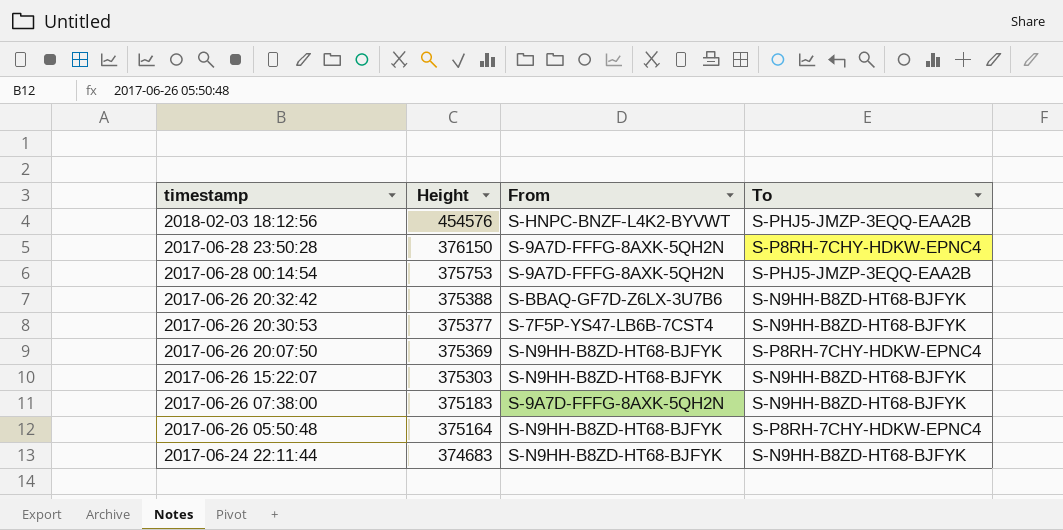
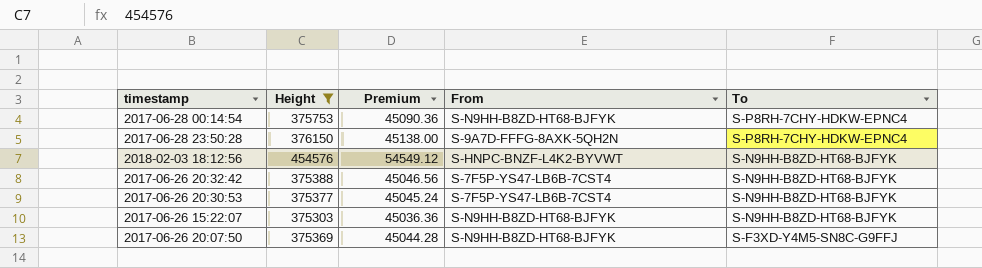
filter: none -> Height >= 375303
row order: timestamp descending -> To descending
column Premium | formula: none -> [Height] * 0.12
2017-06-28 00:14:54 | From: S-9A7D-FFFG-8AXK-5QH2N -> S-N9HH-B8ZD-HT68-BJFYK
2017-06-28 00:14:54 | To: S-PHJ5-JMZP-3EQQ-EAA2B -> S-P8RH-7CHY-HDKW-EPNC4
2018-02-03 18:12:56 | To: S-PHJ5-JMZP-3EQQ-EAA2B -> S-N9HH-B8ZD-HT68-BJFYK
2017-06-26 20:32:42 | From: S-BBAQ-GF7D-Z6LX-3U7B6 -> S-7F5P-YS47-LB6B-7CST4
2017-06-26 20:07:50 | To: S-P8RH-7CHY-HDKW-EPNC4 -> S-F3XD-Y4M5-SN8C-G9FFJ

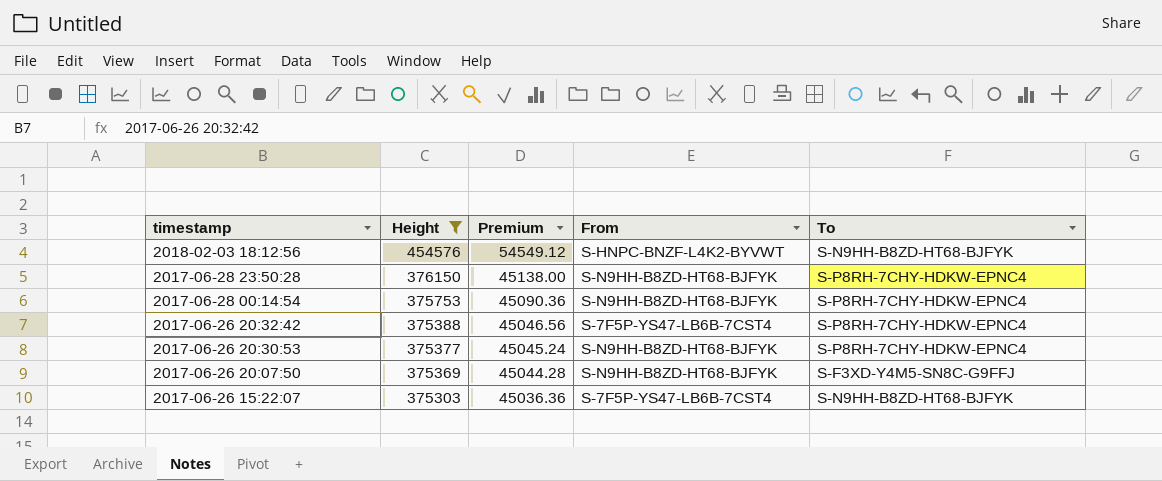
row order: To descending -> timestamp descending
2017-06-28 23:50:28 | From: S-9A7D-FFFG-8AXK-5QH2N -> S-N9HH-B8ZD-HT68-BJFYK
2017-06-26 20:32:42 | To: S-N9HH-B8ZD-HT68-BJFYK -> S-P8RH-7CHY-HDKW-EPNC4
2017-06-26 20:30:53 | From: S-7F5P-YS47-LB6B-7CST4 -> S-N9HH-B8ZD-HT68-BJFYK
2017-06-26 20:30:53 | To: S-N9HH-B8ZD-HT68-BJFYK -> S-P8RH-7CHY-HDKW-EPNC4
2017-06-26 15:22:07 | From: S-N9HH-B8ZD-HT68-BJFYK -> S-7F5P-YS47-LB6B-7CST4

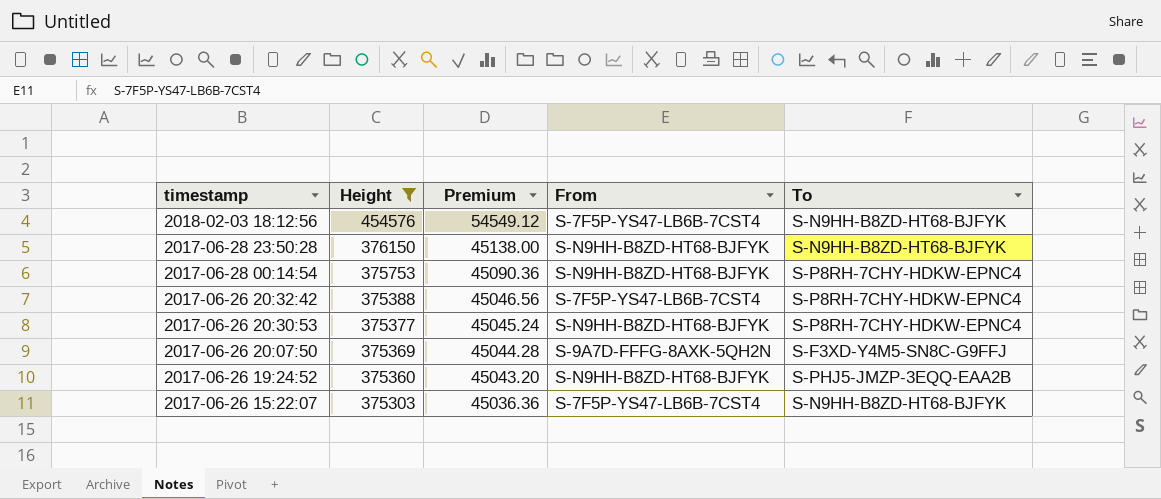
2018-02-03 18:12:56 | From: S-HNPC-BNZF-L4K2-BYVWT -> S-7F5P-YS47-LB6B-7CST4
2017-06-28 23:50:28 | To: S-P8RH-7CHY-HDKW-EPNC4 -> S-N9HH-B8ZD-HT68-BJFYK
2017-06-26 20:07:50 | From: S-N9HH-B8ZD-HT68-BJFYK -> S-9A7D-FFFG-8AXK-5QH2N
row 2017-06-26 19:24:52: none -> 375360 | 45043.20 | S-N9HH-B8ZD-HT68-BJFYK | S-PHJ5-JMZP-3EQQ-EAA2B

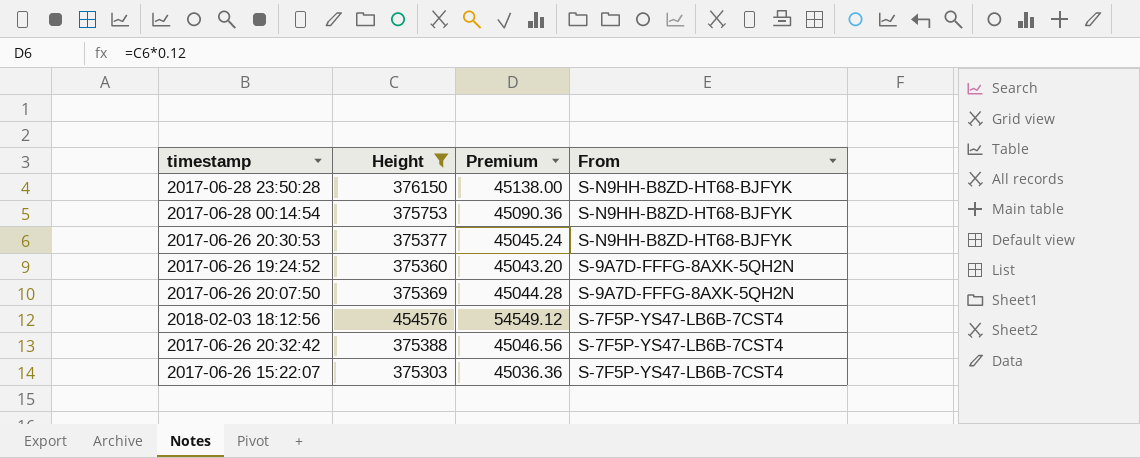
row order: timestamp descending -> From descending
column To | position: 5 -> none
2017-06-26 19:24:52 | From: S-N9HH-B8ZD-HT68-BJFYK -> S-9A7D-FFFG-8AXK-5QH2N

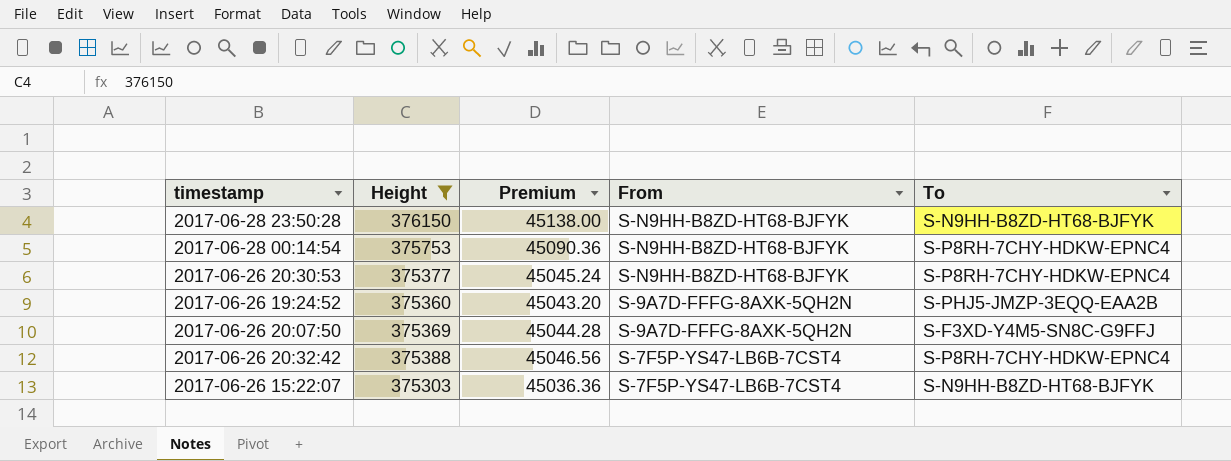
column To | position: none -> 5
row 2018-02-03 18:12:56: 454576 | 54549.12 | S-7F5P-YS47-LB6B-7CST4 -> none

